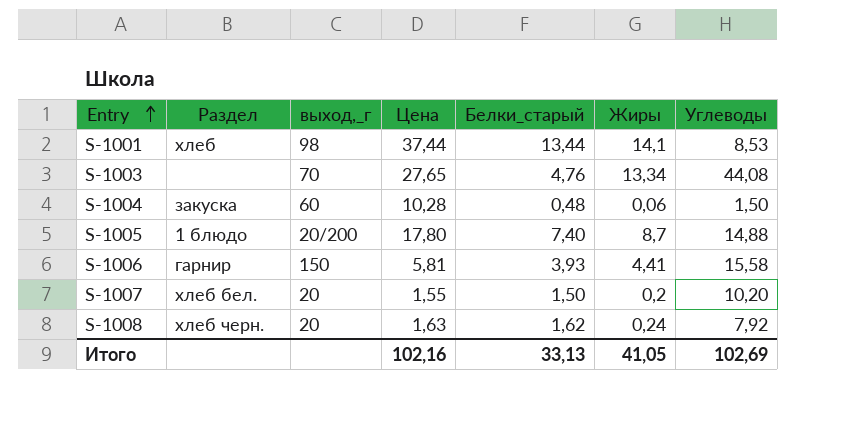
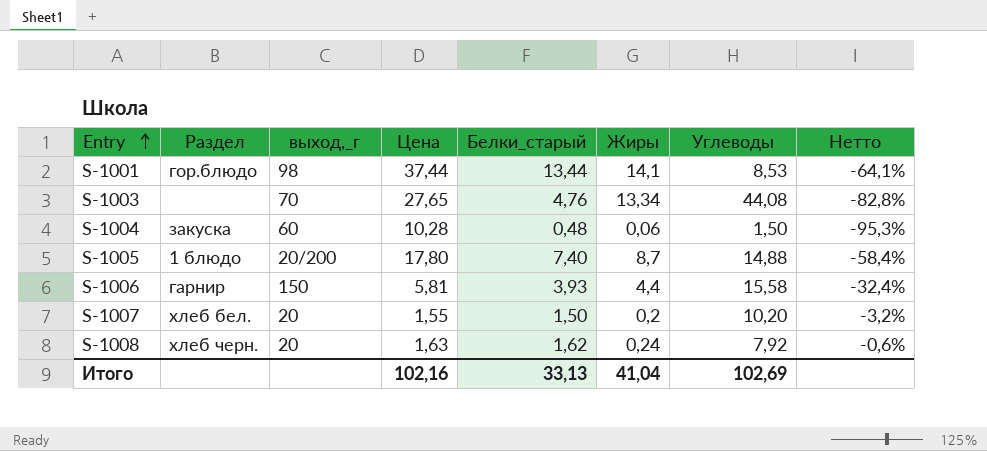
column Нетто | formula: none -> ([Белки_старый] - [Цена]) / [Цена]
S-1001 | Раздел: хлеб -> гор.блюдо
S-1006 | Жиры: 4,41 -> 4,4
Итого | Жиры: 41,05 -> 41,04

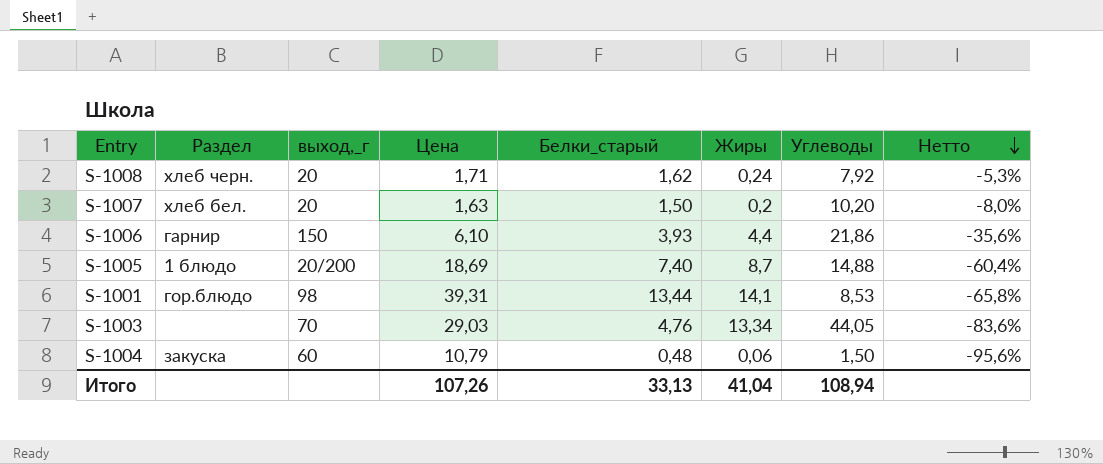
row order: Entry ascending -> Нетто descending
S-1008 | Цена: 1,63 -> 1,71
S-1008 | Нетто: -0,6% -> -5,3%
S-1007 | Цена: 1,55 -> 1,63
S-1007 | Нетто: -3,2% -> -8,0%
S-1006 | Цена: 5,81 -> 6,10
S-1006 | Углеводы: 15,58 -> 21,86
S-1006 | Нетто: -32,4% -> -35,6%
S-1005 | Цена: 17,80 -> 18,69
S-1005 | Нетто: -58,4% -> -60,4%
S-1001 | Цена: 37,44 -> 39,31
S-1001 | Нетто: -64,1% -> -65,8%
S-1003 | Цена: 27,65 -> 29,03
S-1003 | Углеводы: 44,08 -> 44,05
S-1003 | Нетто: -82,8% -> -83,6%
S-1004 | Цена: 10,28 -> 10,79
S-1004 | Нетто: -95,3% -> -95,6%
Итого | Цена: 102,16 -> 107,26
Итого | Углеводы: 102,69 -> 108,94

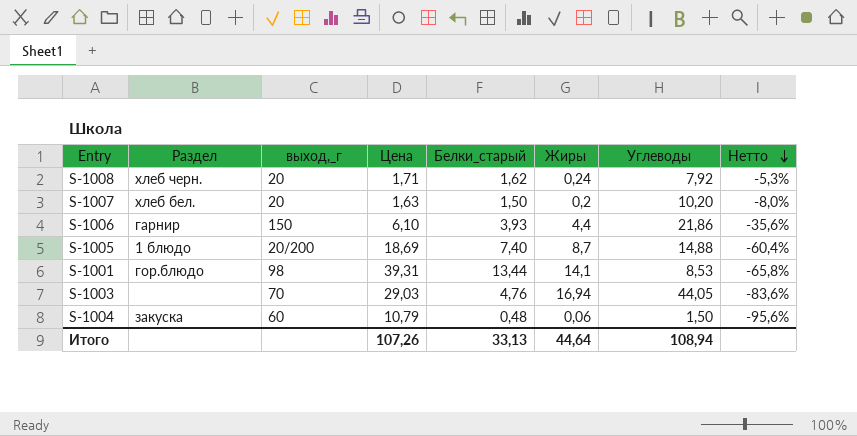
S-1003 | Жиры: 13,34 -> 16,94
Итого | Жиры: 41,04 -> 44,64

